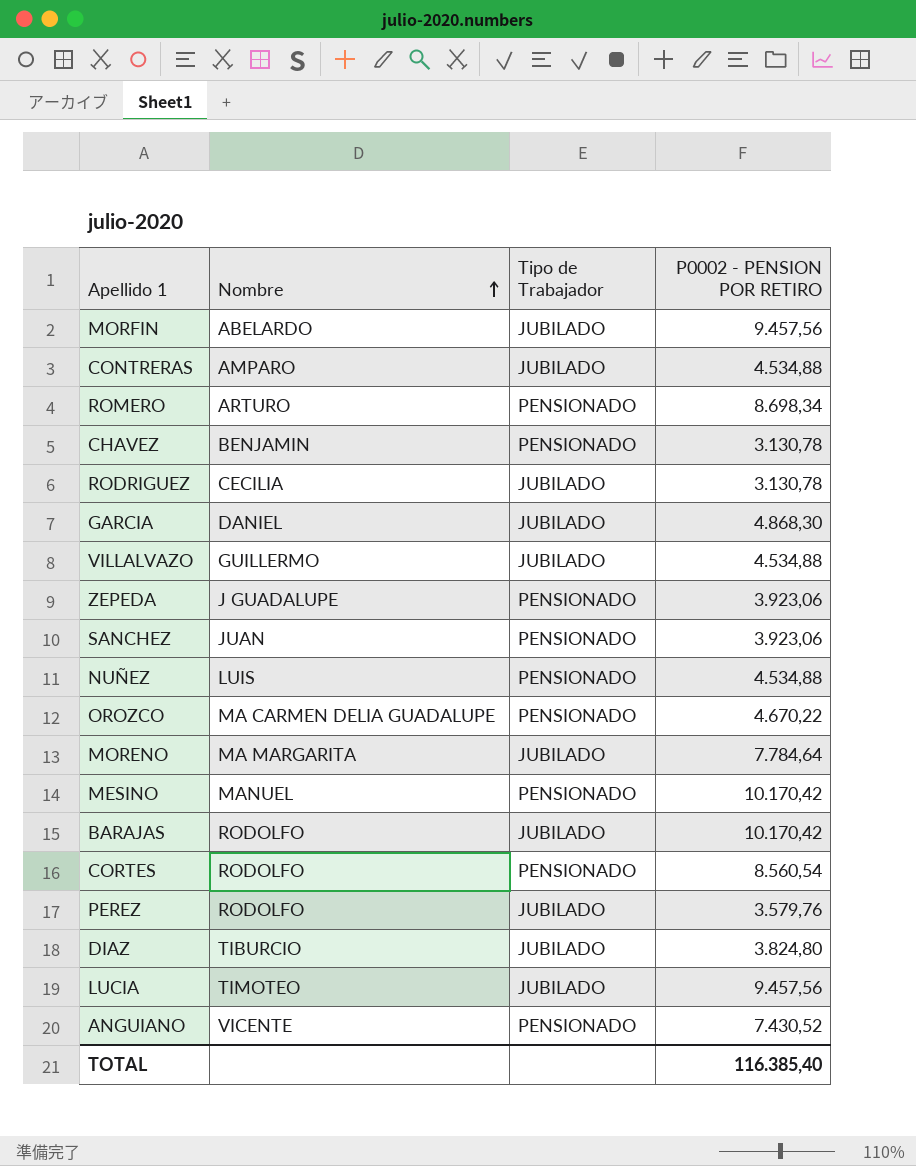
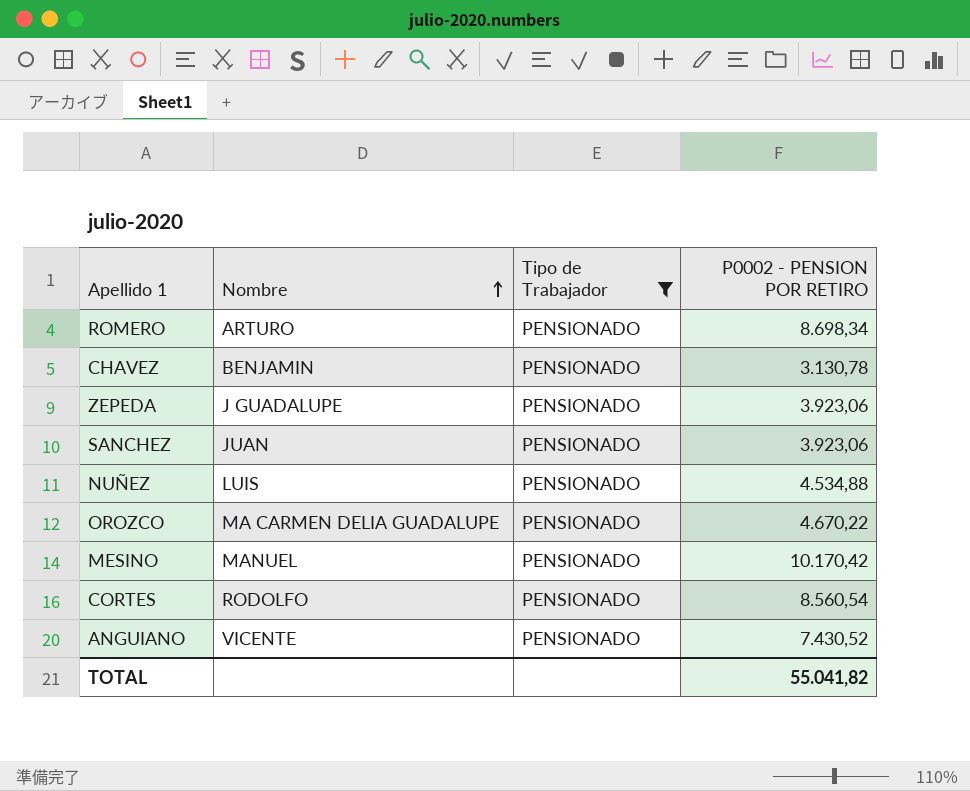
filter: none -> Tipo de Trabajador = PENSIONADO
TOTAL | P0002 - PENSION POR RETIRO: 116.385,40 -> 55.041,82

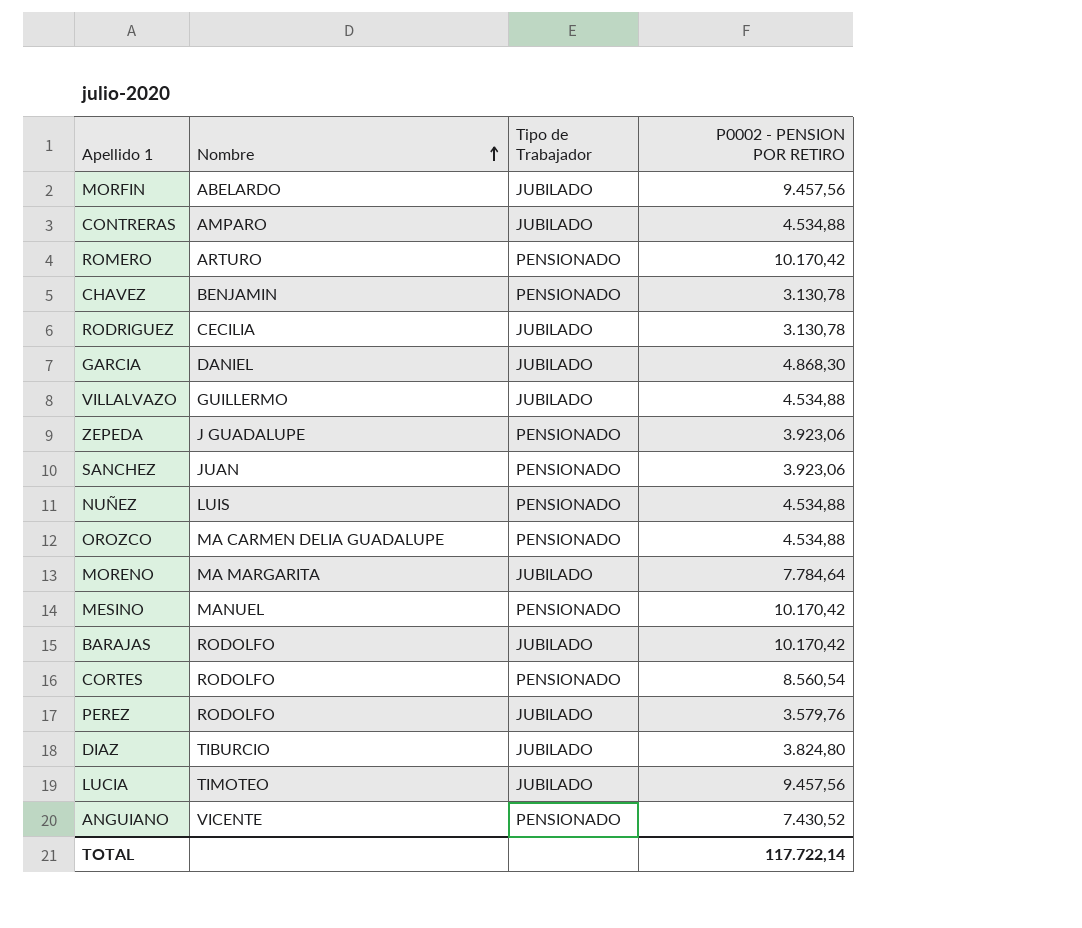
filter: Tipo de Trabajador = PENSIONADO -> none
ROMERO | P0002 - PENSION POR RETIRO: 8.698,34 -> 10.170,42
OROZCO | P0002 - PENSION POR RETIRO: 4.670,22 -> 4.534,88
TOTAL | P0002 - PENSION POR RETIRO: 55.041,82 -> 117.722,14

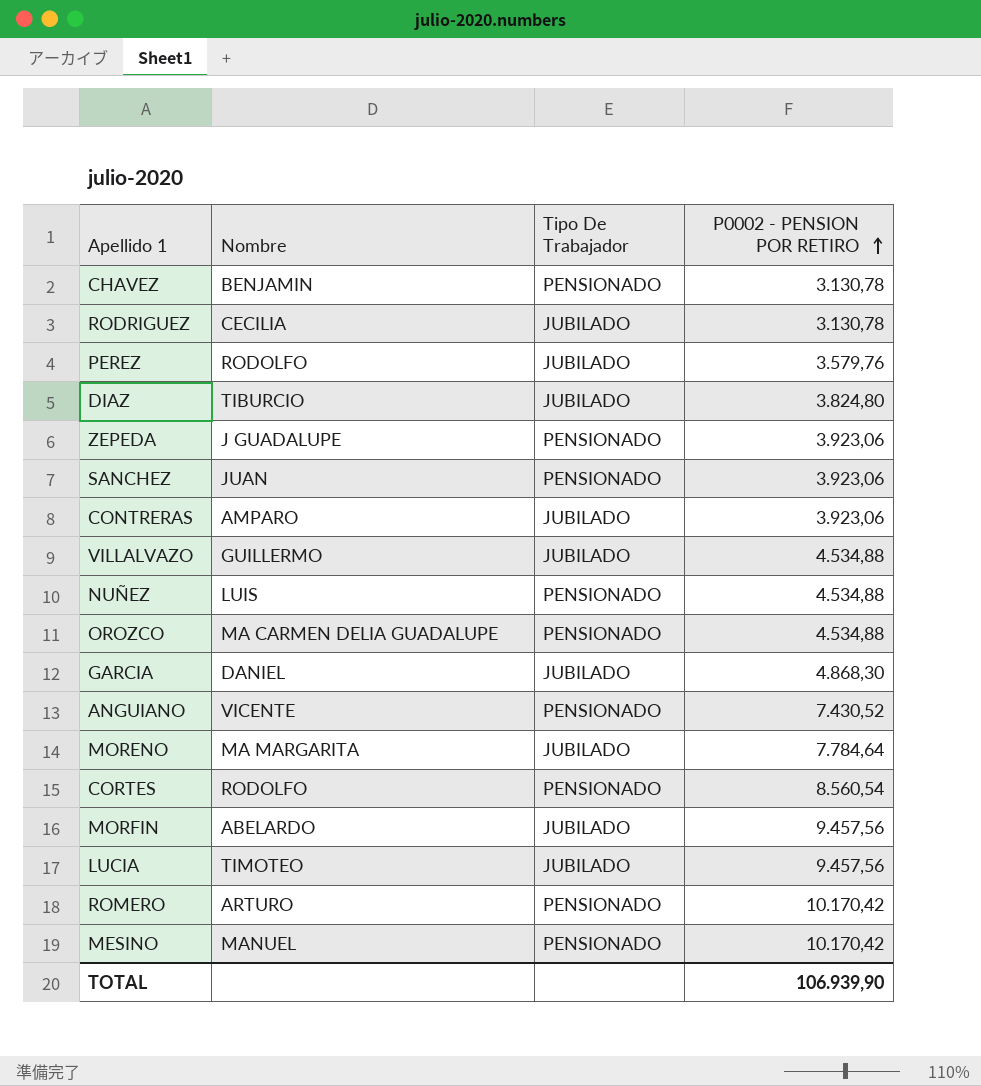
row order: Nombre ascending -> P0002 - PENSION POR RETIRO ascending
column name: Tipo de Trabajador -> Tipo De Trabajador
row BARAJAS: RODOLFO | JUBILADO | 10.170,42 -> none
CONTRERAS | P0002 - PENSION POR RETIRO: 4.534,88 -> 3.923,06
TOTAL | P0002 - PENSION POR RETIRO: 117.722,14 -> 106.939,90

